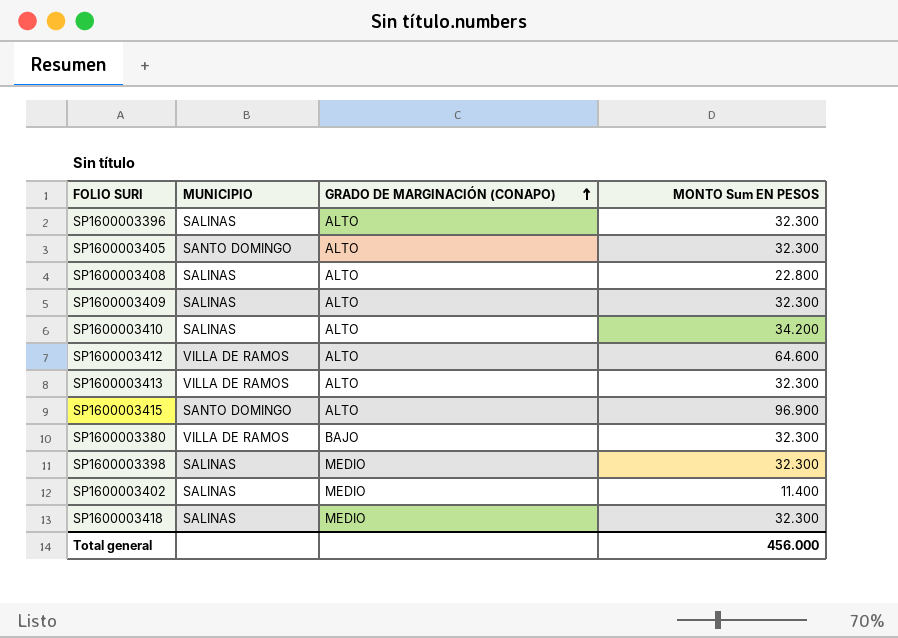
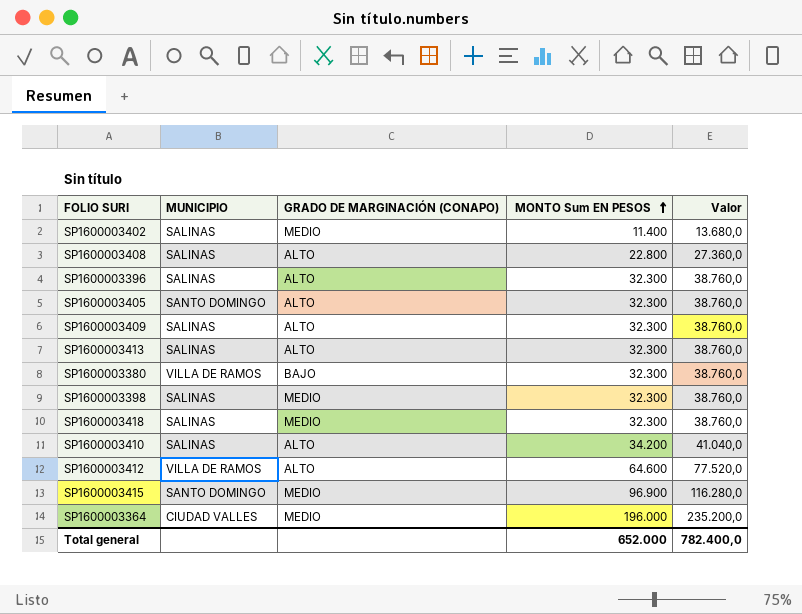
row order: GRADO DE MARGINACIÓN (CONAPO) ascending -> MONTO Sum EN PESOS ascending
column Valor | formula: none -> [MONTO Sum EN PESOS] * 1,2
SP1600003413 | MUNICIPIO: VILLA DE RAMOS -> SALINAS
SP1600003415 | GRADO DE MARGINACIÓN (CONAPO): ALTO -> MEDIO
row SP1600003364: none -> CIUDAD VALLES | MEDIO | 196.000 | 235.200,0
Total general | MONTO Sum EN PESOS: 456.000 -> 652.000

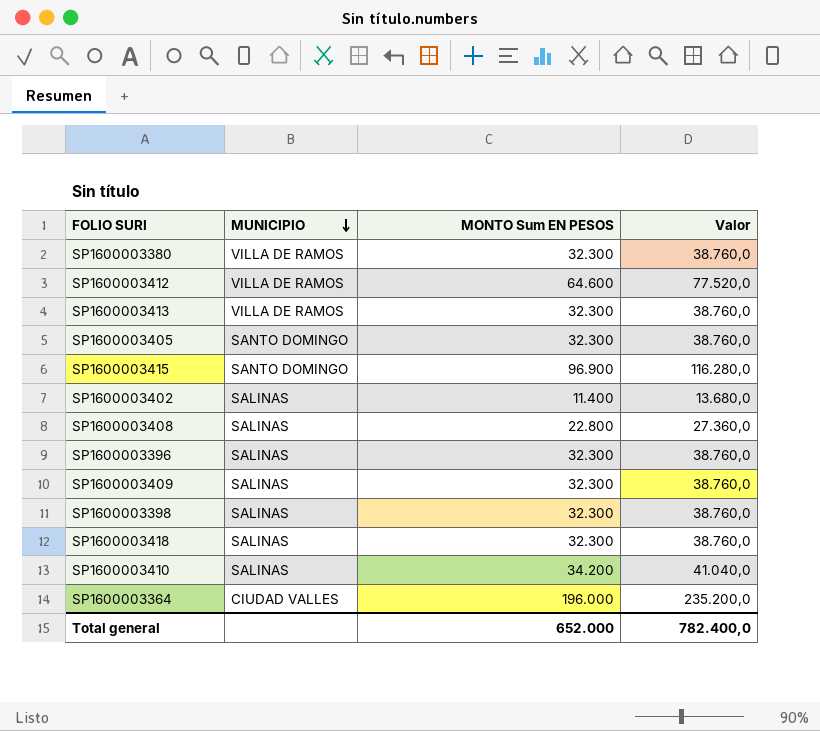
row order: MONTO Sum EN PESOS ascending -> MUNICIPIO descending
column GRADO DE MARGINACIÓN (CONAPO) | position: 3 -> none
SP1600003413 | MUNICIPIO: SALINAS -> VILLA DE RAMOS

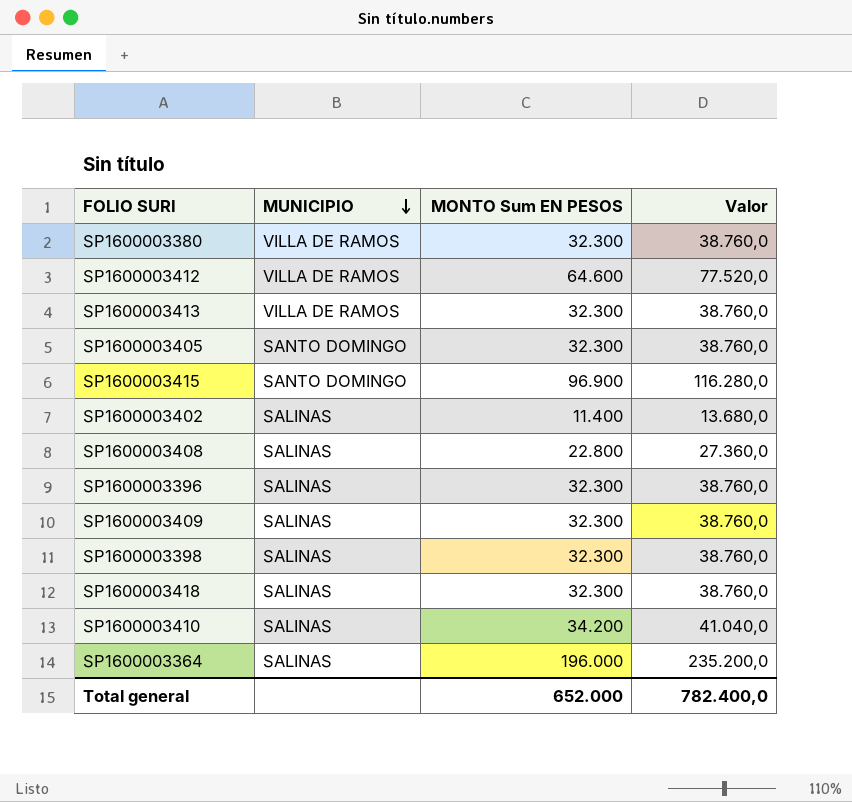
SP1600003364 | MUNICIPIO: CIUDAD VALLES -> SALINAS

